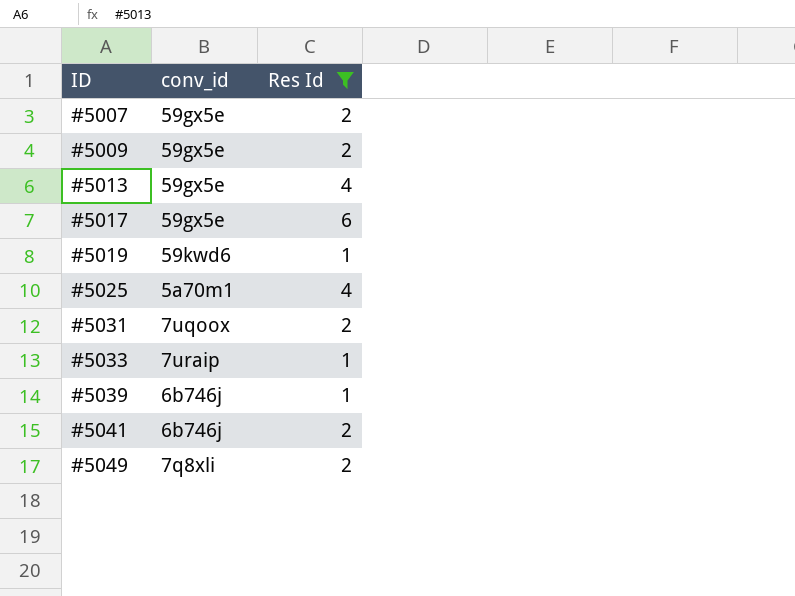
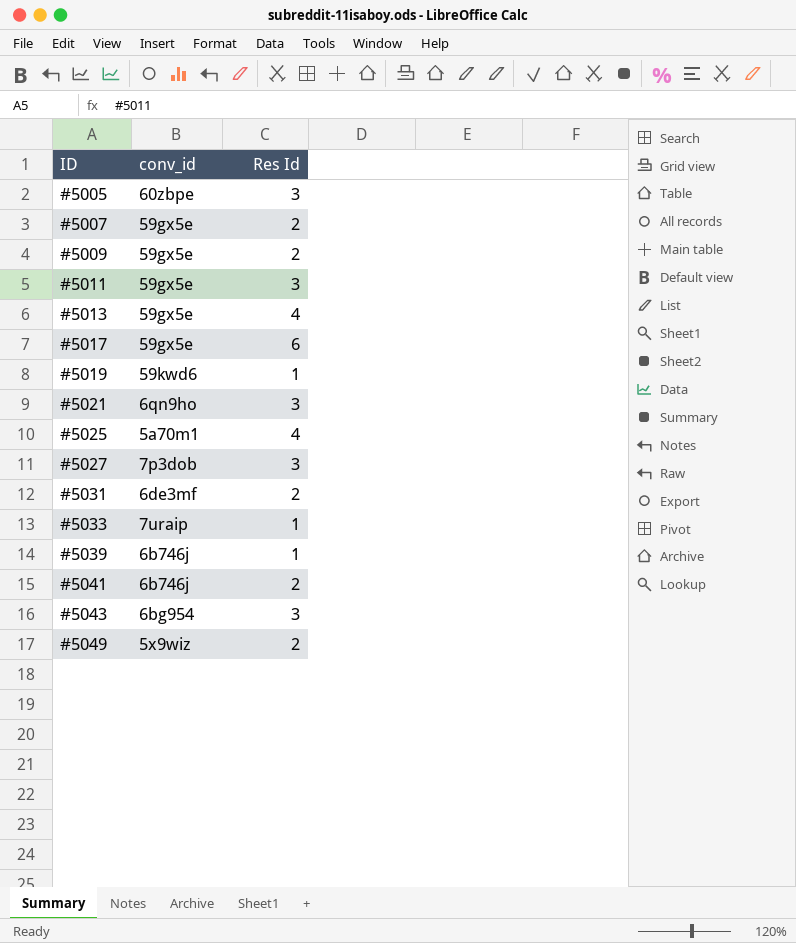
filter: Res Id != 3 -> none
#5031 | conv_id: 7uqoox -> 6de3mf
#5049 | conv_id: 7q8xli -> 5x9wiz

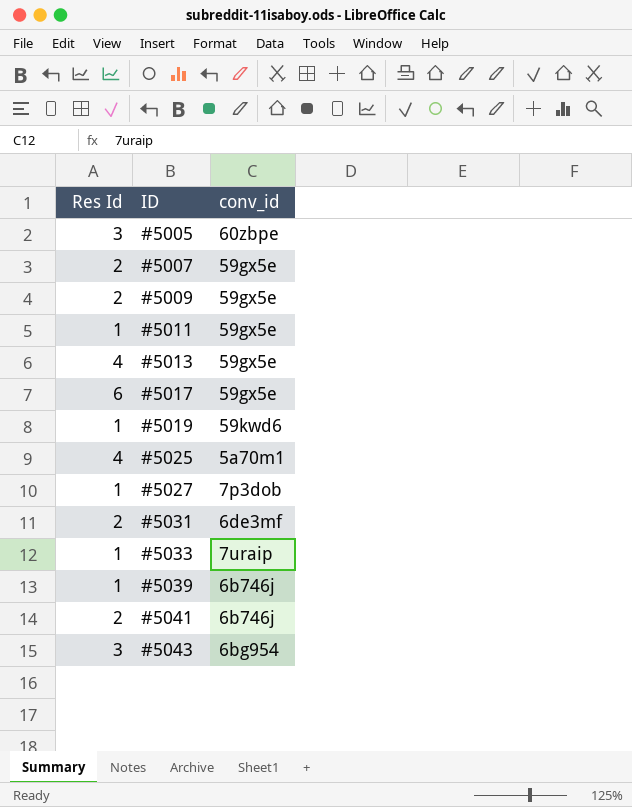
column Res Id | position: 3 -> 1
row #5021: 6qn9ho | 3 -> none
row #5049: 5x9wiz | 2 -> none
#5011 | Res Id: 3 -> 1
#5027 | Res Id: 3 -> 1

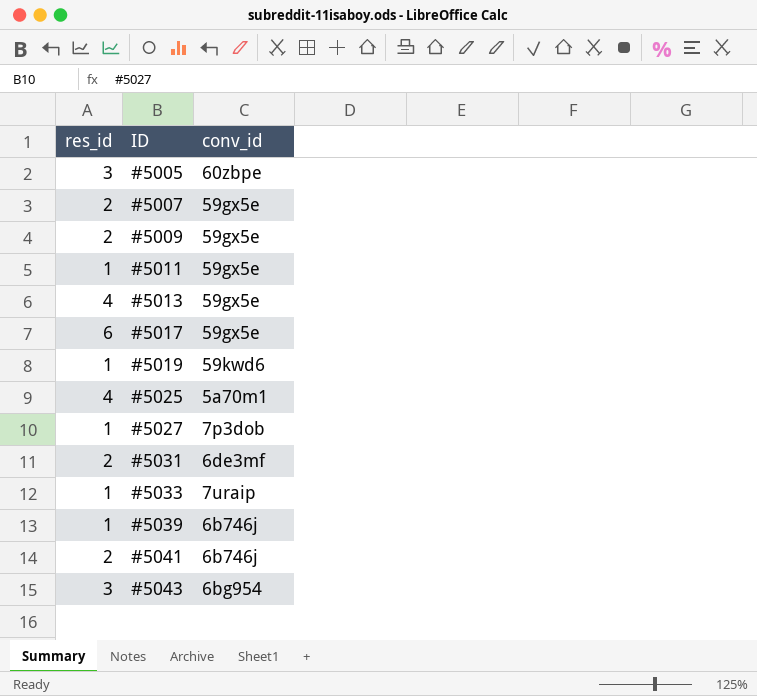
column name: Res Id -> res_id

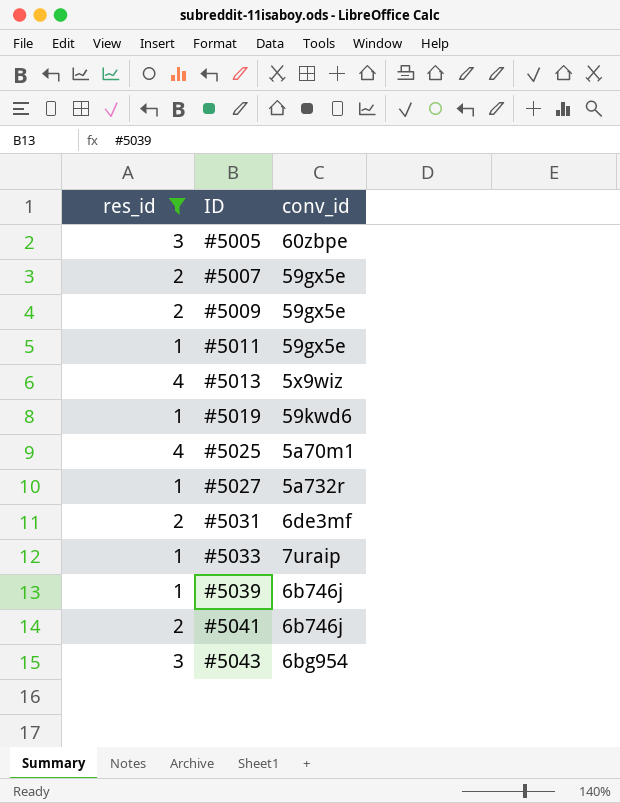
filter: none -> res_id != 6
#5013 | conv_id: 59gx5e -> 5x9wiz
#5027 | conv_id: 7p3dob -> 5a732r

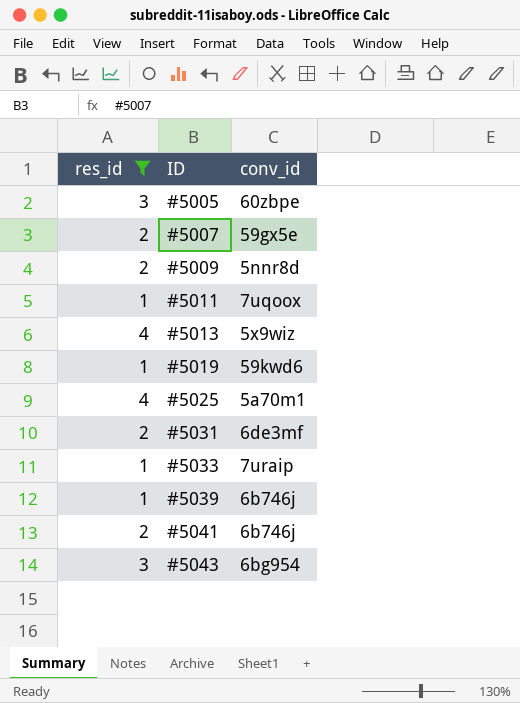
row #5027: 1 | 5a732r -> none
#5009 | conv_id: 59gx5e -> 5nnr8d
#5011 | conv_id: 59gx5e -> 7uqoox

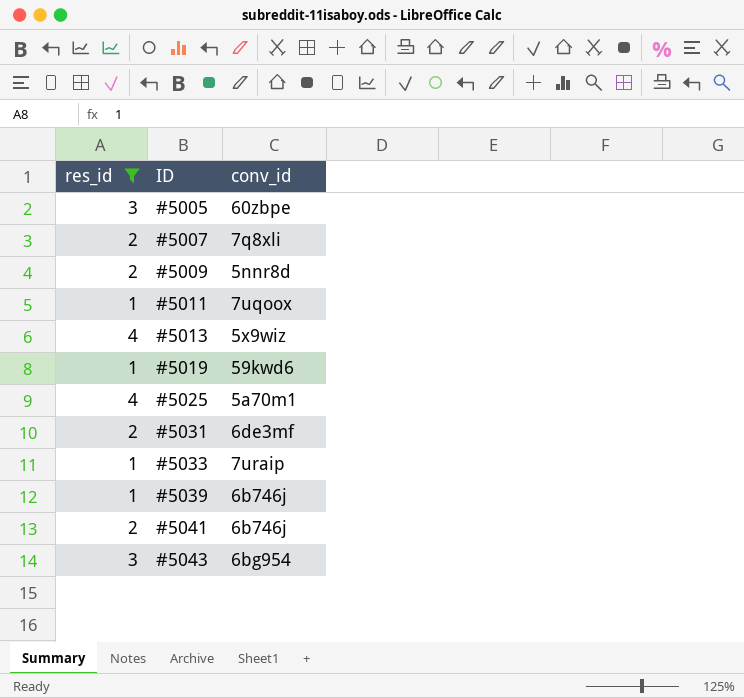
#5007 | conv_id: 59gx5e -> 7q8xli

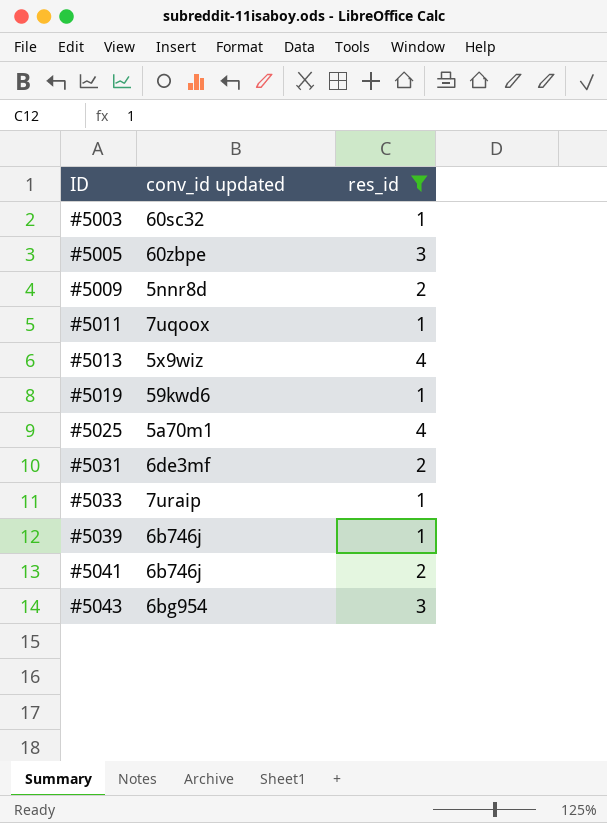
column name: conv_id -> conv_id updated
column res_id | position: 1 -> 3
row #5007: 2 | 7q8xli -> none
row #5003: none -> 60sc32 | 1

